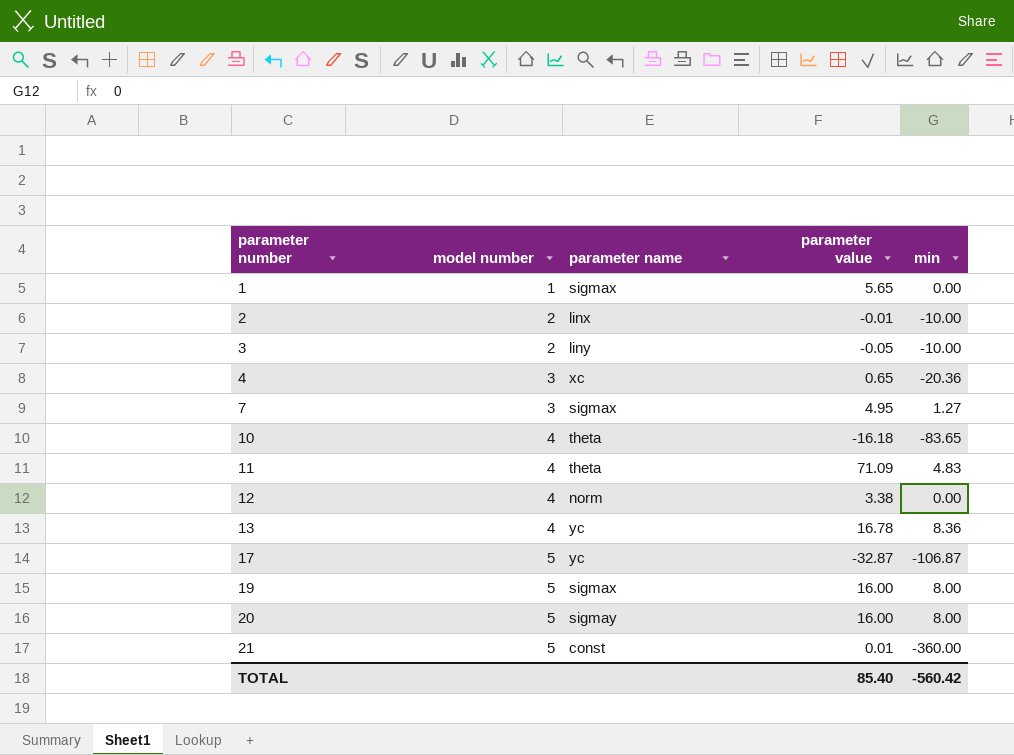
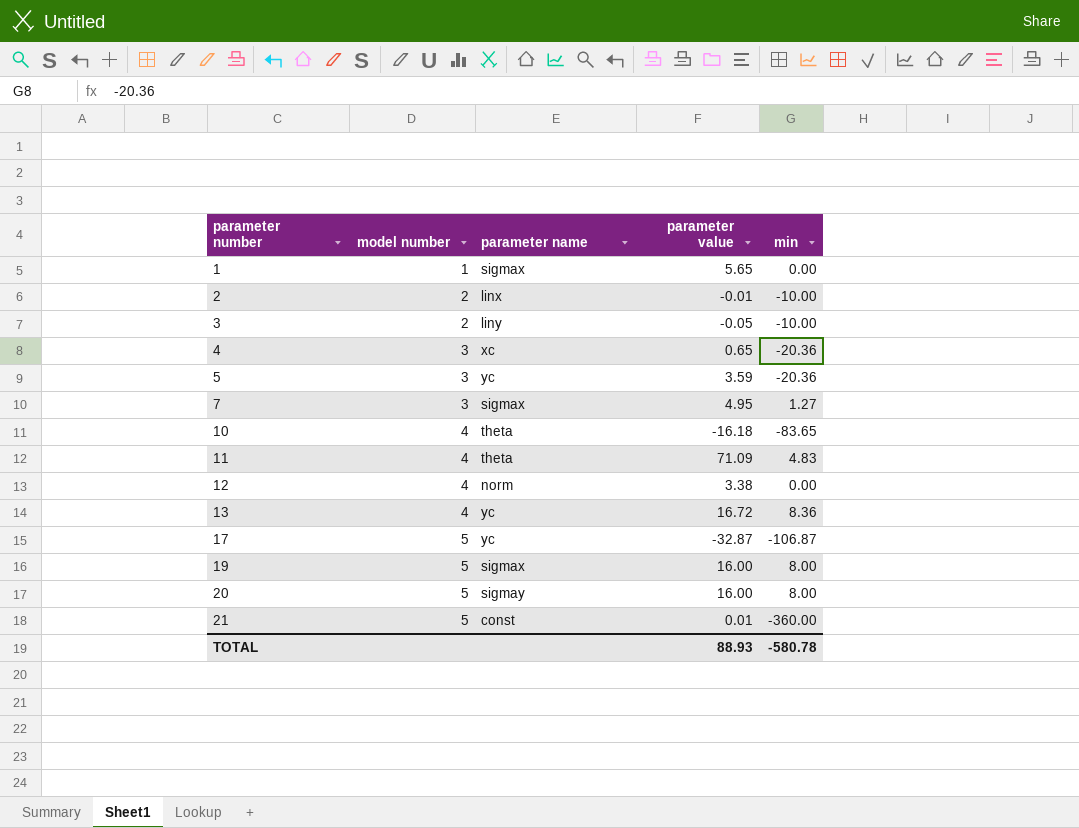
row 5: none -> 3 | yc | 3.59 | -20.36
13 | parameter value: 16.78 -> 16.72
TOTAL | parameter value: 85.40 -> 88.93
TOTAL | min: -560.42 -> -580.78

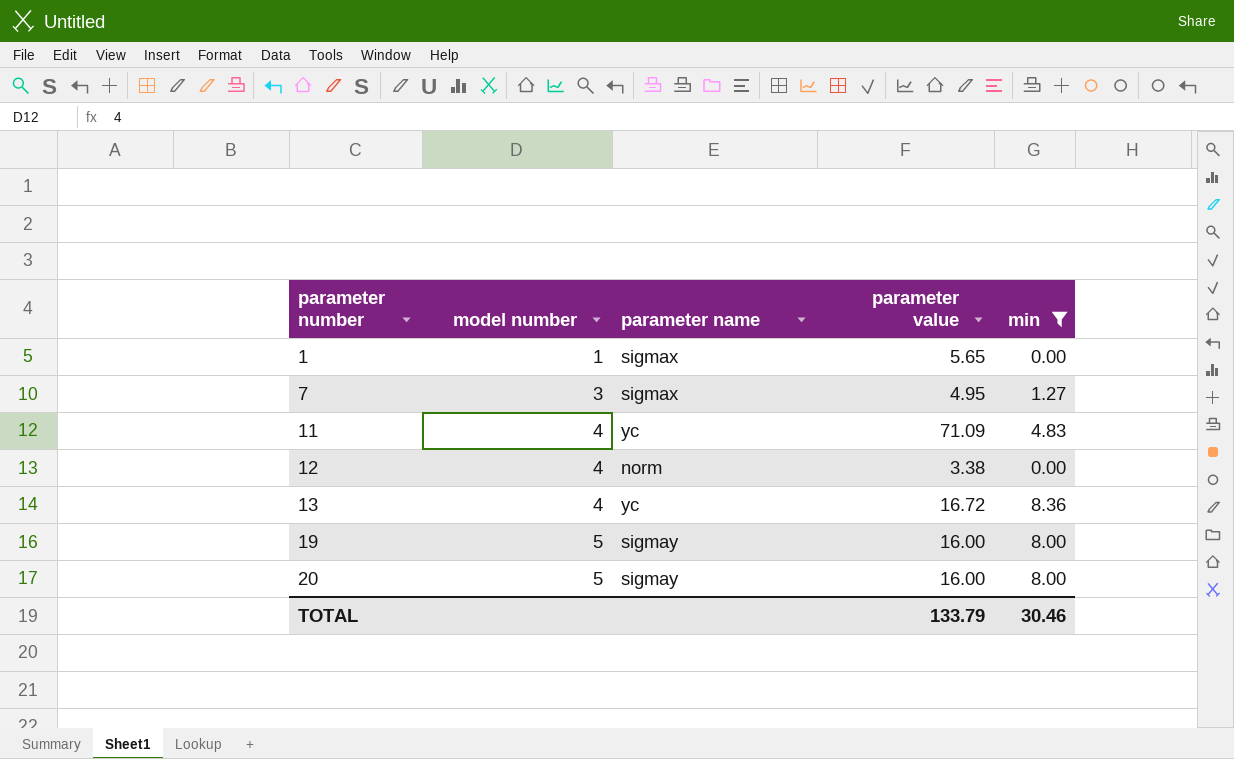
filter: none -> min >= 0.00
11 | parameter name: theta -> yc
19 | parameter name: sigmax -> sigmay
TOTAL | parameter value: 88.93 -> 133.79
TOTAL | min: -580.78 -> 30.46

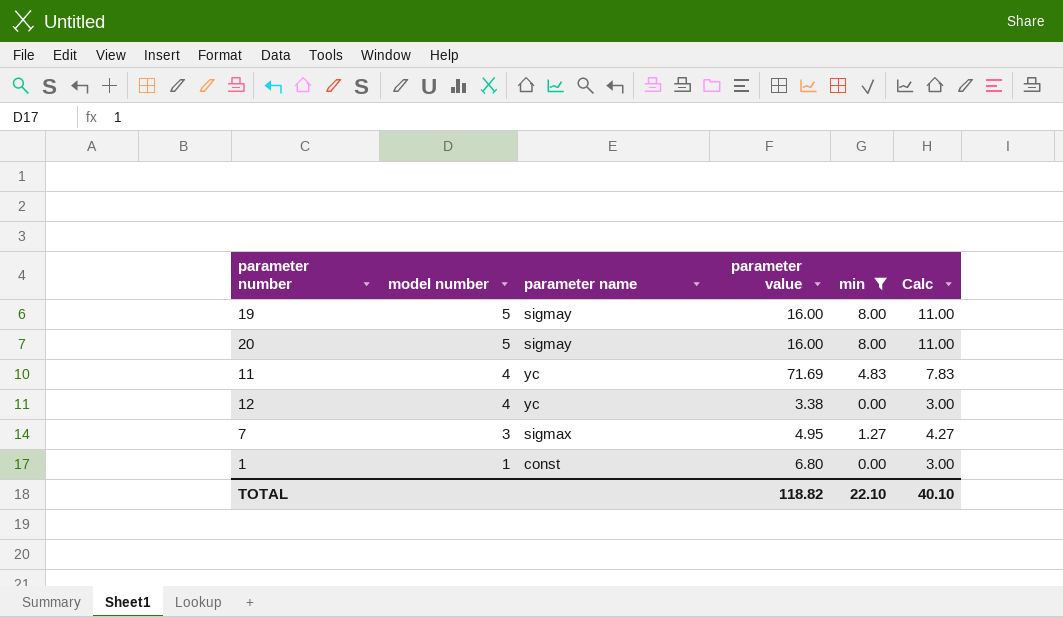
row order: parameter number ascending -> model number descending
column Calc | formula: none -> [min] + 3
row 13: 4 | yc | 16.72 | 8.36 -> none
11 | parameter value: 71.09 -> 71.69
12 | parameter name: norm -> yc
1 | parameter name: sigmax -> const
1 | parameter value: 5.65 -> 6.80
TOTAL | parameter value: 133.79 -> 118.82
TOTAL | min: 30.46 -> 22.10

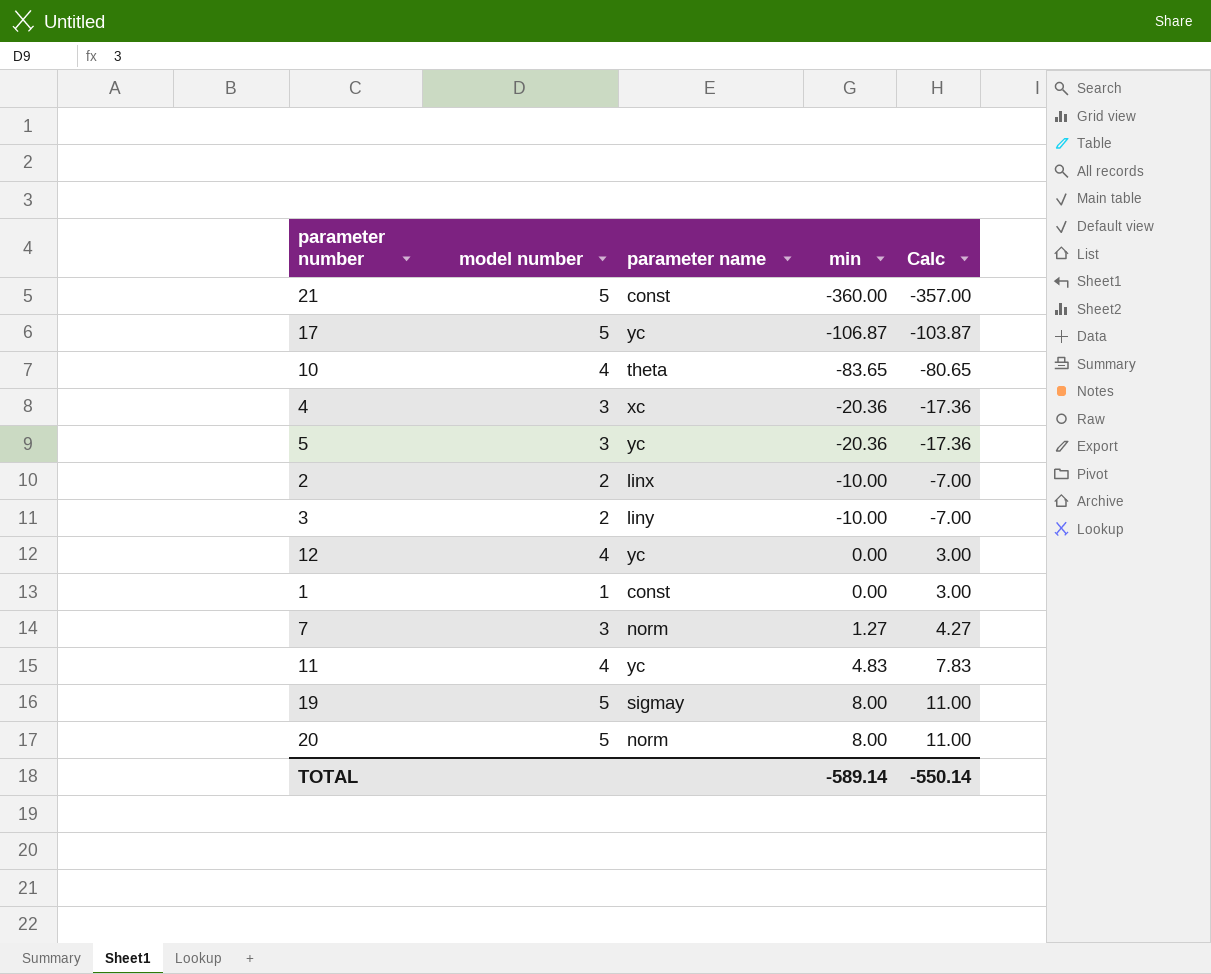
filter: min >= 0.00 -> none
row order: model number descending -> min ascending
column parameter value | position: 4 -> none
7 | parameter name: sigmax -> norm
20 | parameter name: sigmay -> norm
TOTAL | min: 22.10 -> -589.14
TOTAL | Calc: 40.10 -> -550.14

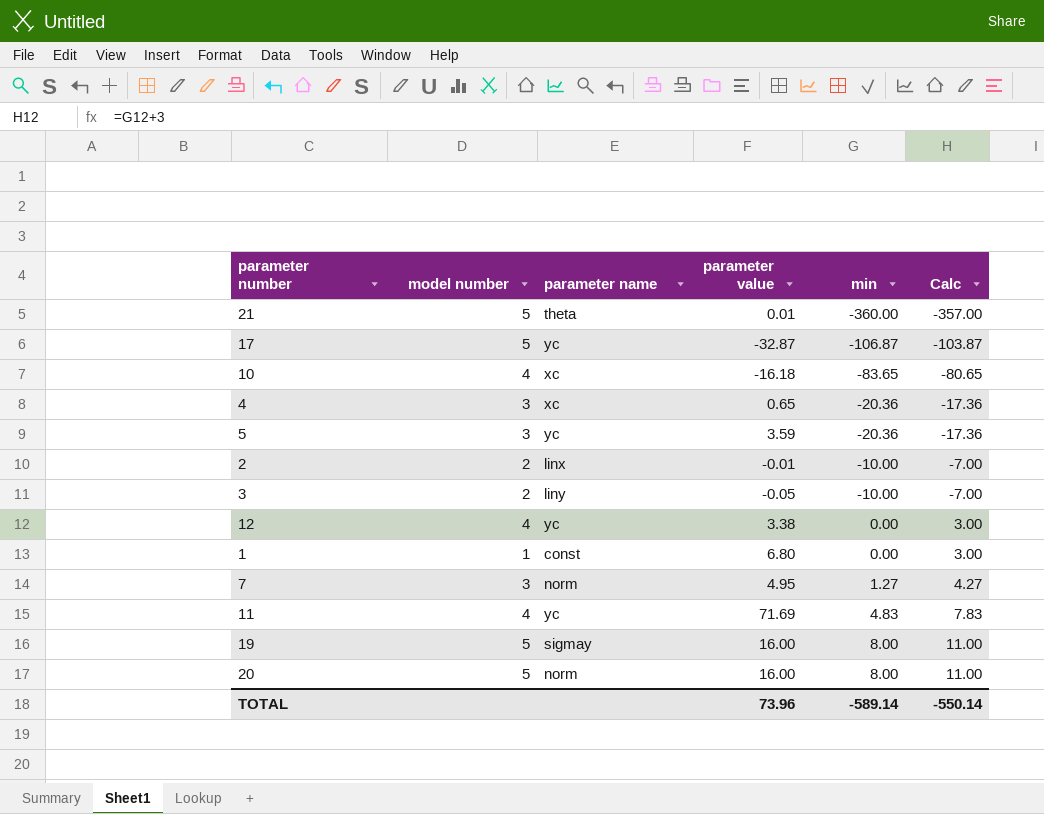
column parameter value | position: none -> 4
21 | parameter name: const -> theta
10 | parameter name: theta -> xc

